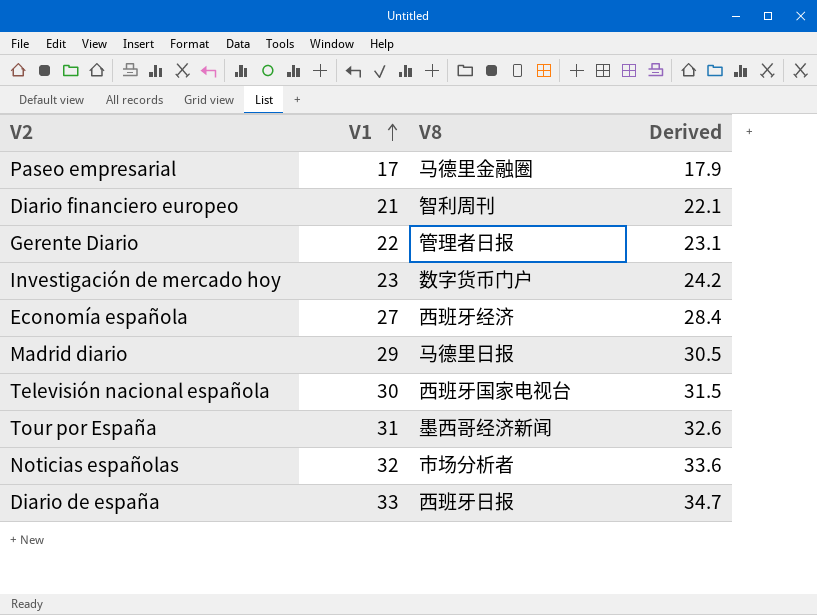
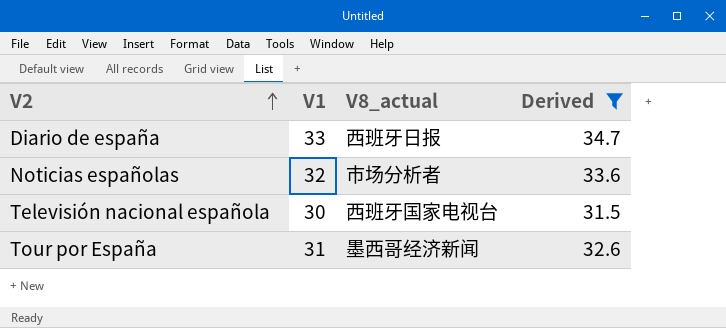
filter: none -> Derived >= 31.5
row order: V1 ascending -> V2 ascending
column name: V8 -> V8_actual

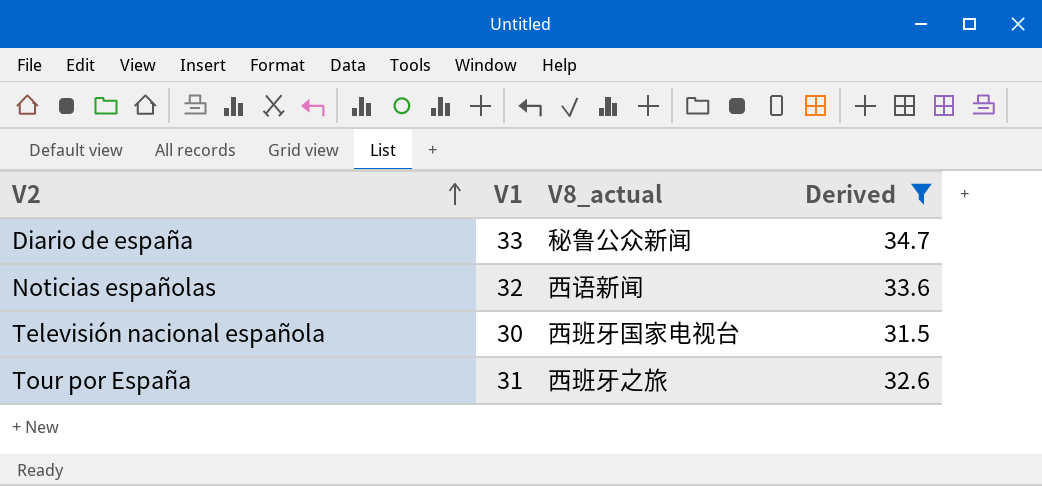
Diario de españa | V8_actual: 西班牙日报 -> 秘鲁公众新闻
Noticias españolas | V8_actual: 市场分析者 -> 西语新闻
Tour por España | V8_actual: 墨西哥经济新闻 -> 西班牙之旅

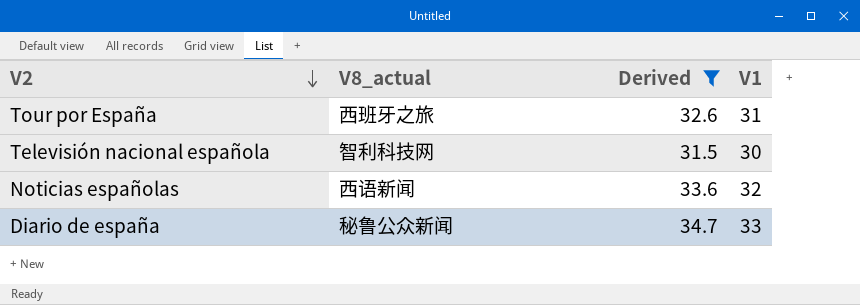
row order: V2 ascending -> V2 descending
column V1 | position: 2 -> 4
Televisión nacional española | V8_actual: 西班牙国家电视台 -> 智利科技网

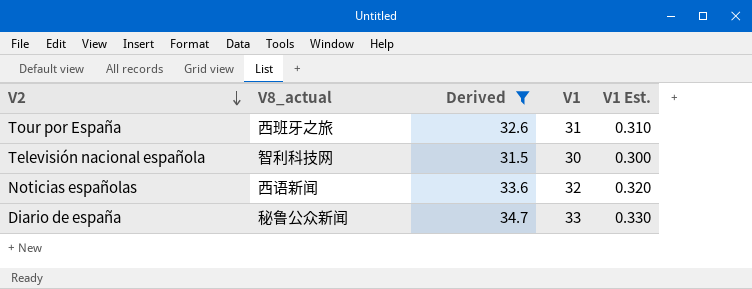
column V1 Est. | formula: none -> [V1] * 0.01

